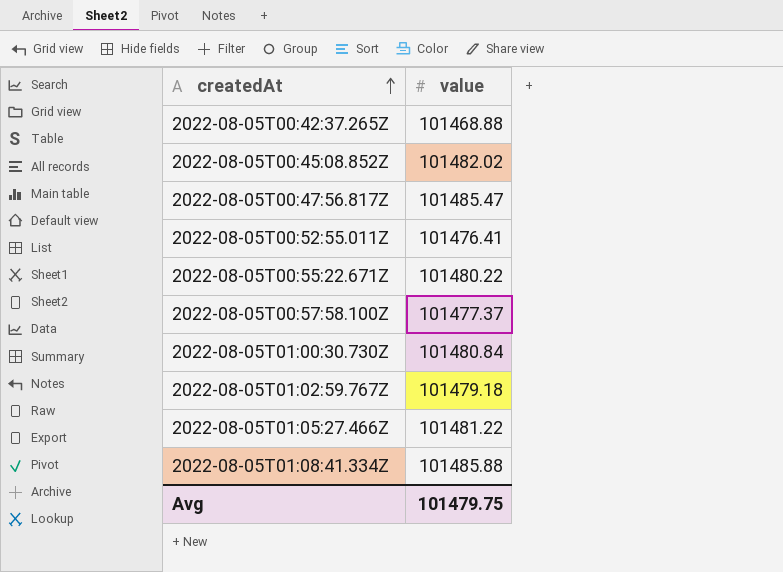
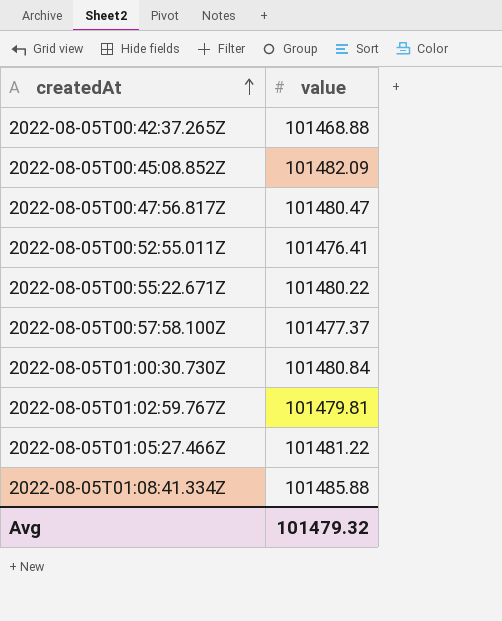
2022-08-05T00:45:08.852Z | value: 101482.02 -> 101482.09
2022-08-05T00:47:56.817Z | value: 101485.47 -> 101480.47
2022-08-05T01:02:59.767Z | value: 101479.18 -> 101479.81
Avg | value: 101479.75 -> 101479.32

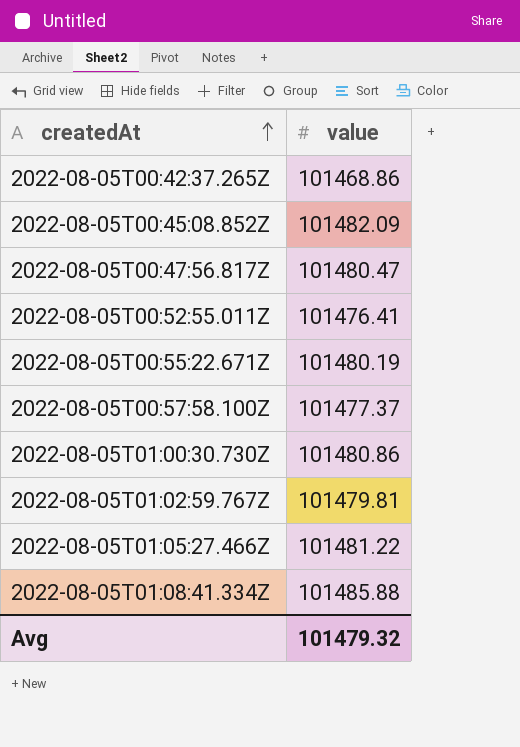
2022-08-05T00:42:37.265Z | value: 101468.88 -> 101468.86
2022-08-05T00:55:22.671Z | value: 101480.22 -> 101480.19
2022-08-05T01:00:30.730Z | value: 101480.84 -> 101480.86

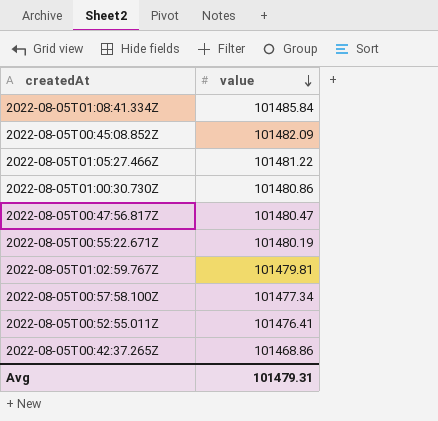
row order: createdAt ascending -> value descending
2022-08-05T01:08:41.334Z | value: 101485.88 -> 101485.84
2022-08-05T00:57:58.100Z | value: 101477.37 -> 101477.34
Avg | value: 101479.32 -> 101479.31

